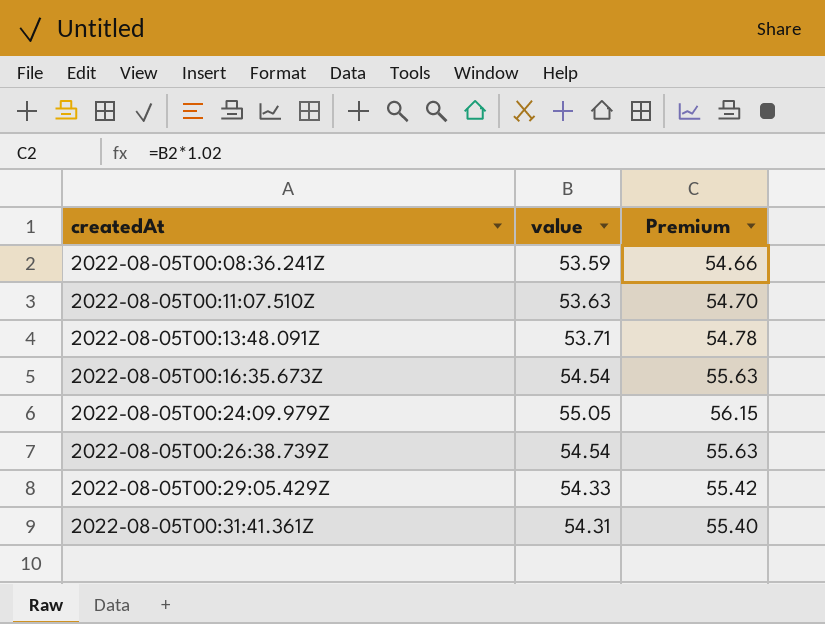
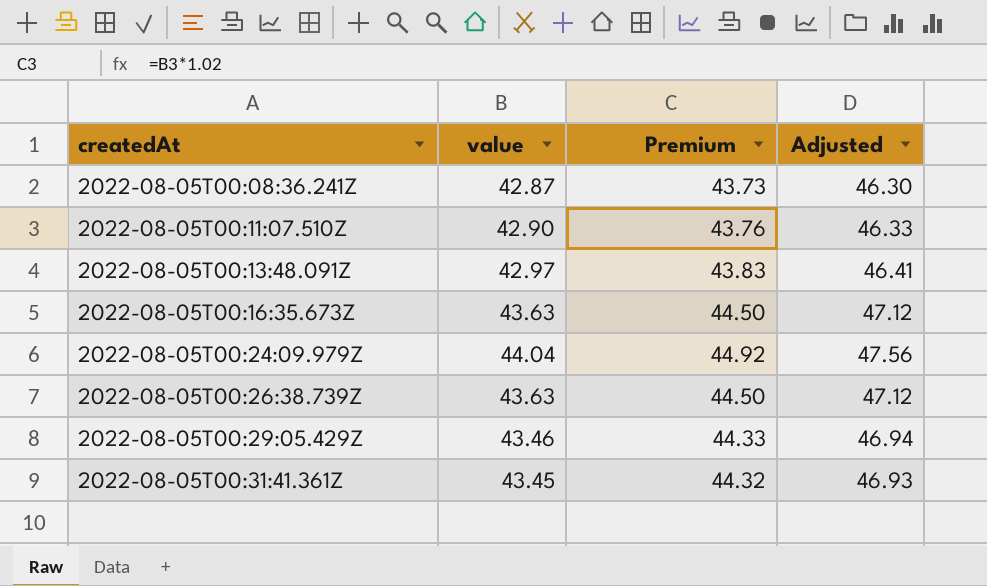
column Adjusted | formula: none -> [value] * 1.08
2022-08-05T00:08:36.241Z | value: 53.59 -> 42.87
2022-08-05T00:08:36.241Z | Premium: 54.66 -> 43.73
2022-08-05T00:11:07.510Z | value: 53.63 -> 42.90
2022-08-05T00:11:07.510Z | Premium: 54.70 -> 43.76
2022-08-05T00:13:48.091Z | value: 53.71 -> 42.97
2022-08-05T00:13:48.091Z | Premium: 54.78 -> 43.83
2022-08-05T00:16:35.673Z | value: 54.54 -> 43.63
2022-08-05T00:16:35.673Z | Premium: 55.63 -> 44.50
2022-08-05T00:24:09.979Z | value: 55.05 -> 44.04
2022-08-05T00:24:09.979Z | Premium: 56.15 -> 44.92
2022-08-05T00:26:38.739Z | value: 54.54 -> 43.63
2022-08-05T00:26:38.739Z | Premium: 55.63 -> 44.50
2022-08-05T00:29:05.429Z | value: 54.33 -> 43.46
2022-08-05T00:29:05.429Z | Premium: 55.42 -> 44.33
2022-08-05T00:31:41.361Z | value: 54.31 -> 43.45
2022-08-05T00:31:41.361Z | Premium: 55.40 -> 44.32

